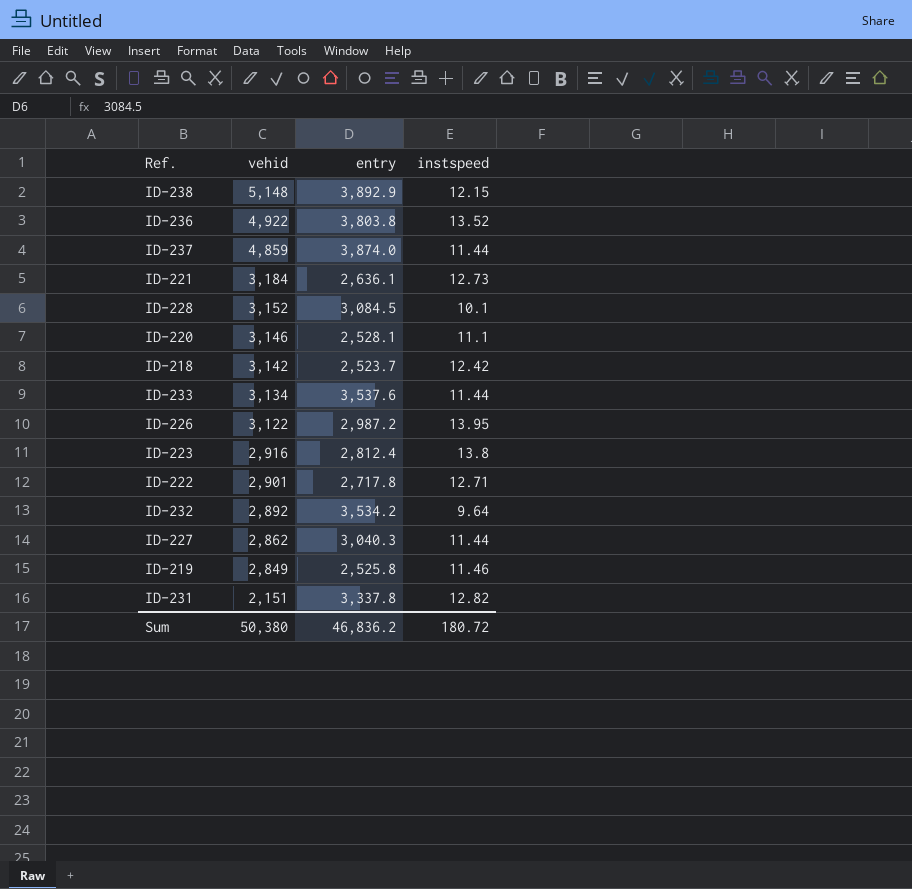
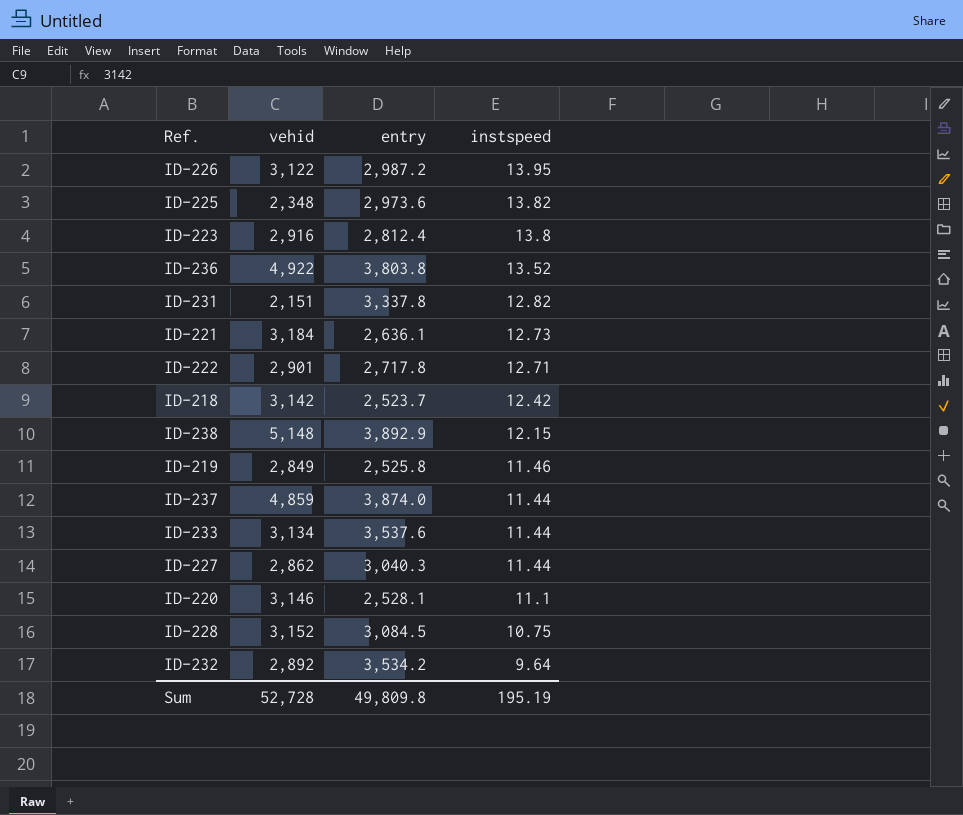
row order: vehid descending -> instspeed descending
row ID-225: none -> 2,348 | 2,973.6 | 13.82
ID-228 | instspeed: 10.1 -> 10.75
Sum | vehid: 50,380 -> 52,728
Sum | entry: 46,836.2 -> 49,809.8
Sum | instspeed: 180.72 -> 195.19

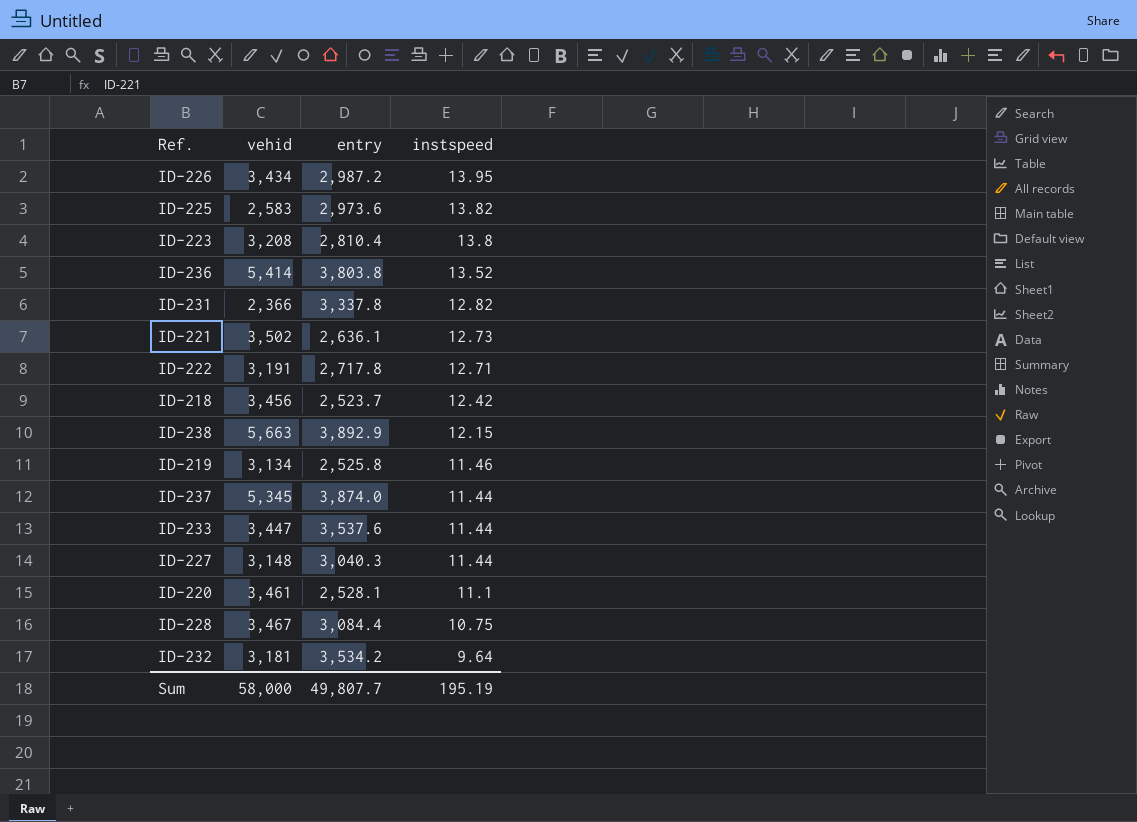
ID-226 | vehid: 3,122 -> 3,434
ID-225 | vehid: 2,348 -> 2,583
ID-223 | vehid: 2,916 -> 3,208
ID-223 | entry: 2,812.4 -> 2,810.4
ID-236 | vehid: 4,922 -> 5,414
ID-231 | vehid: 2,151 -> 2,366
ID-221 | vehid: 3,184 -> 3,502
ID-222 | vehid: 2,901 -> 3,191
ID-218 | vehid: 3,142 -> 3,456
ID-238 | vehid: 5,148 -> 5,663
ID-219 | vehid: 2,849 -> 3,134
ID-237 | vehid: 4,859 -> 5,345
ID-233 | vehid: 3,134 -> 3,447
ID-227 | vehid: 2,862 -> 3,148
ID-220 | vehid: 3,146 -> 3,461
ID-228 | vehid: 3,152 -> 3,467
ID-228 | entry: 3,084.5 -> 3,084.4
ID-232 | vehid: 2,892 -> 3,181
Sum | vehid: 52,728 -> 58,000
Sum | entry: 49,809.8 -> 49,807.7

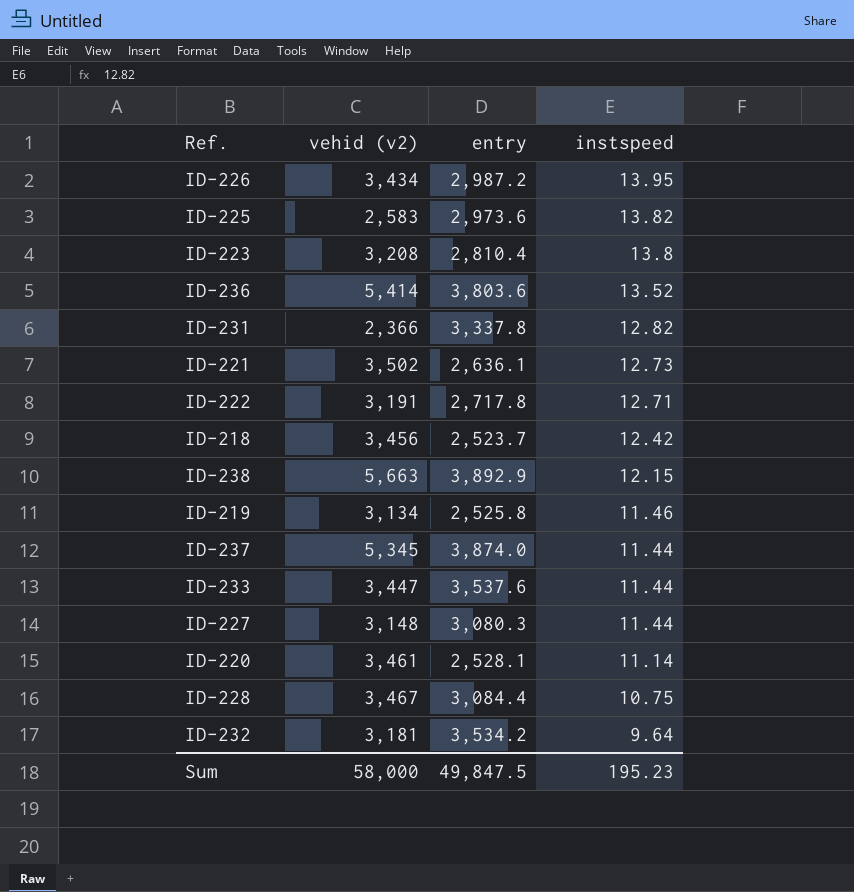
column name: vehid -> vehid (v2)
ID-236 | entry: 3,803.8 -> 3,803.6
ID-227 | entry: 3,040.3 -> 3,080.3
ID-220 | instspeed: 11.1 -> 11.14
Sum | entry: 49,807.7 -> 49,847.5
Sum | instspeed: 195.19 -> 195.23

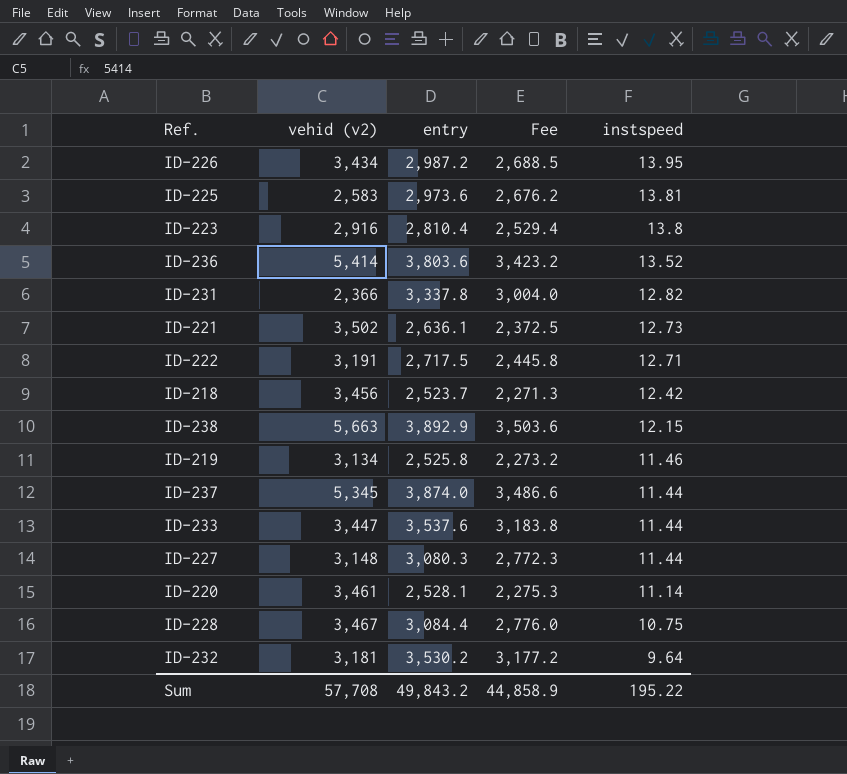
column Fee | formula: none -> [entry] * 0.9
ID-225 | instspeed: 13.82 -> 13.81
ID-223 | vehid (v2): 3,208 -> 2,916
ID-222 | entry: 2,717.8 -> 2,717.5
ID-232 | entry: 3,534.2 -> 3,530.2
Sum | vehid (v2): 58,000 -> 57,708
Sum | entry: 49,847.5 -> 49,843.2
Sum | instspeed: 195.23 -> 195.22

